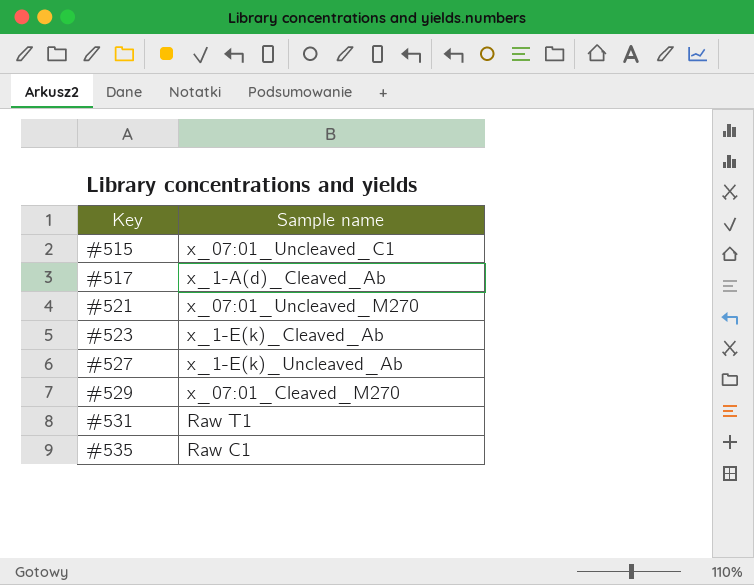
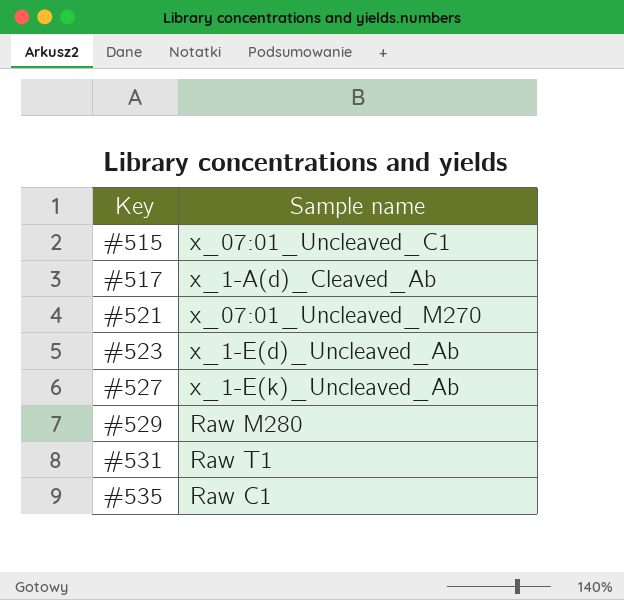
#523 | Sample name: x_1-E(k)_Cleaved_Ab -> x_1-E(d)_Uncleaved_Ab
#529 | Sample name: x_07:01_Cleaved_M270 -> Raw M280

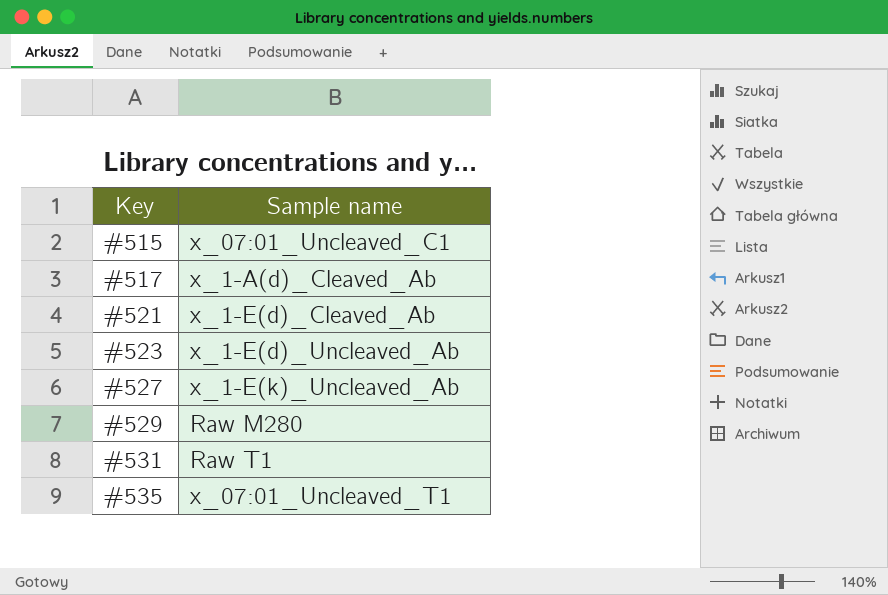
#521 | Sample name: x_07:01_Uncleaved_M270 -> x_1-E(d)_Cleaved_Ab
#535 | Sample name: Raw C1 -> x_07:01_Uncleaved_T1

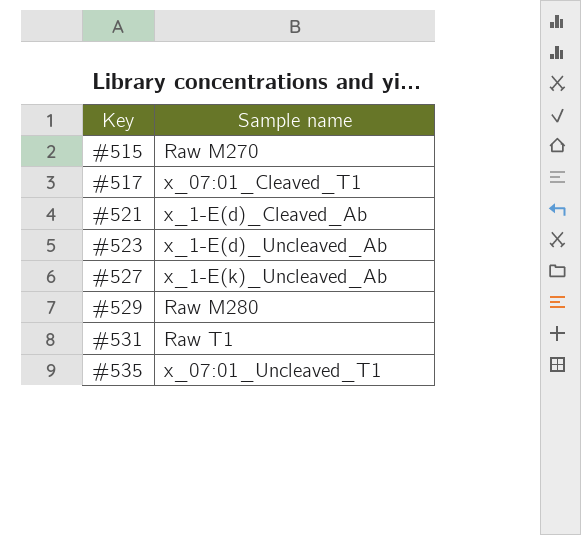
#515 | Sample name: x_07:01_Uncleaved_C1 -> Raw M270
#517 | Sample name: x_1-A(d)_Cleaved_Ab -> x_07:01_Cleaved_T1

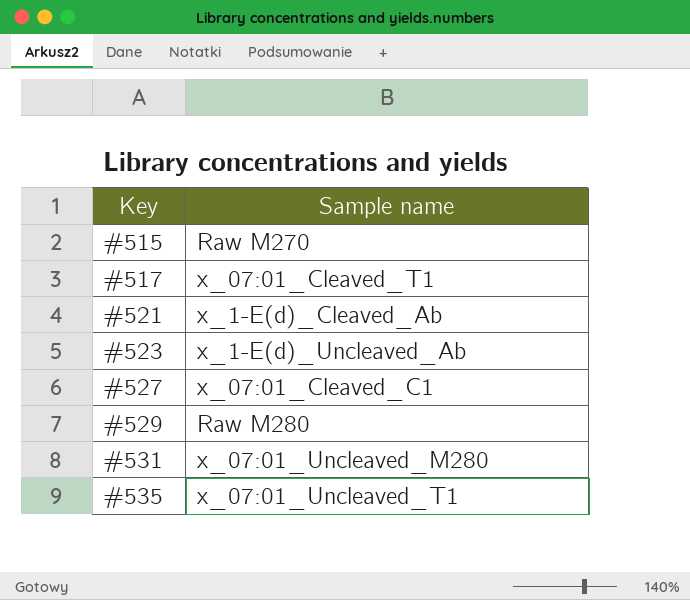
#527 | Sample name: x_1-E(k)_Uncleaved_Ab -> x_07:01_Cleaved_C1
#531 | Sample name: Raw T1 -> x_07:01_Uncleaved_M280

